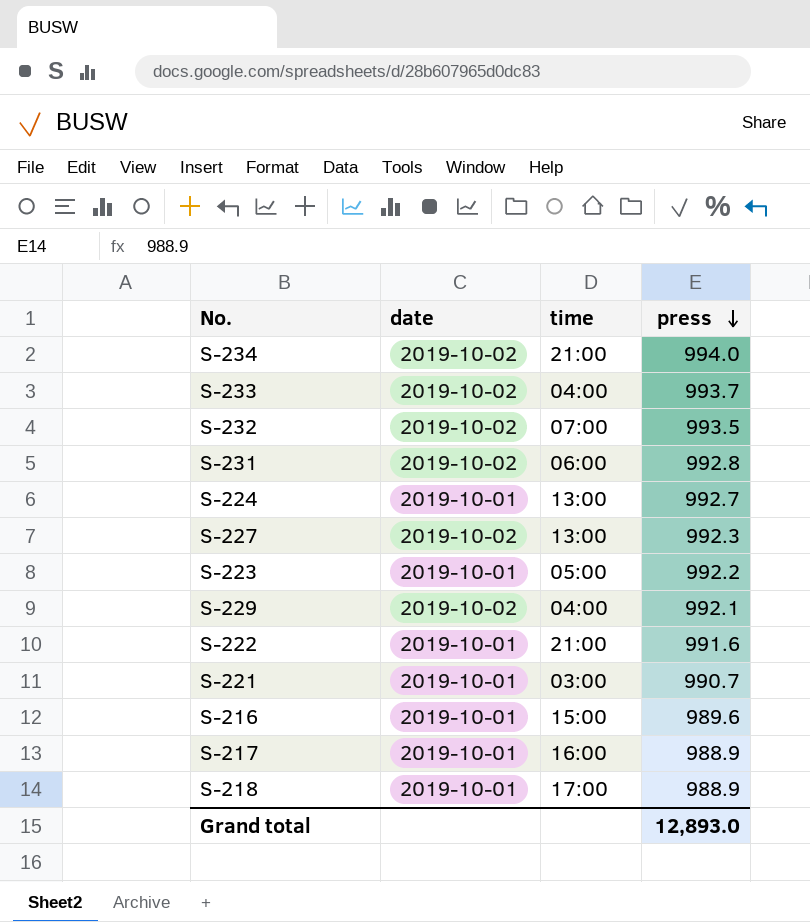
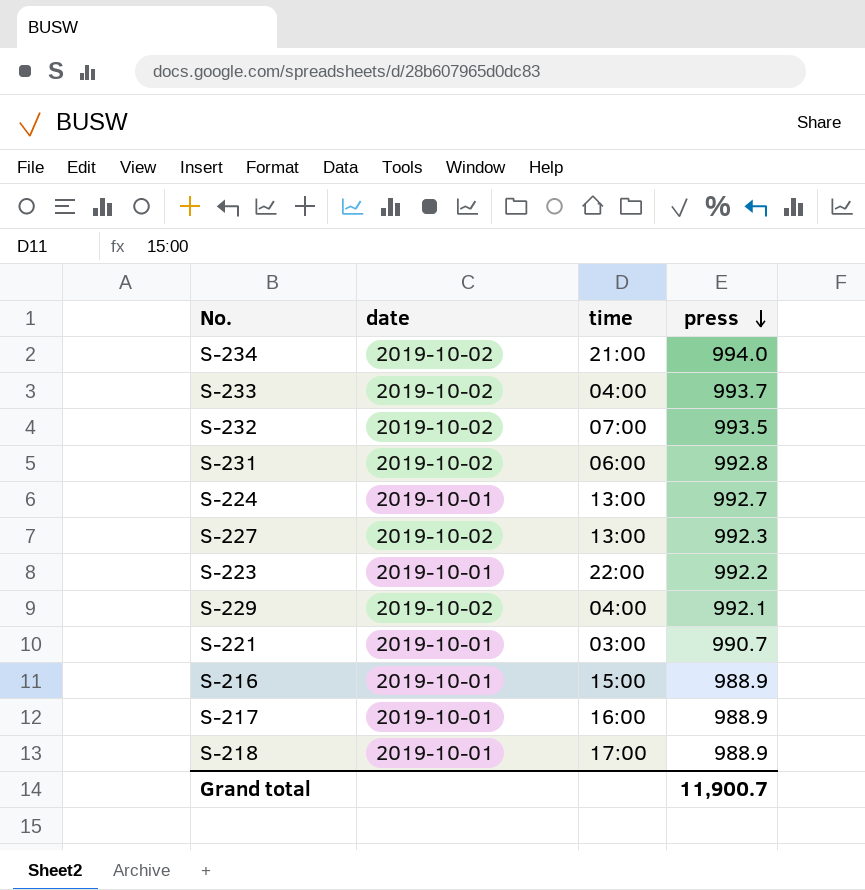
row S-222: 2019-10-01 | 21:00 | 991.6 -> none
S-223 | time: 05:00 -> 22:00
S-216 | press: 989.6 -> 988.9
Grand total | press: 12,893.0 -> 11,900.7

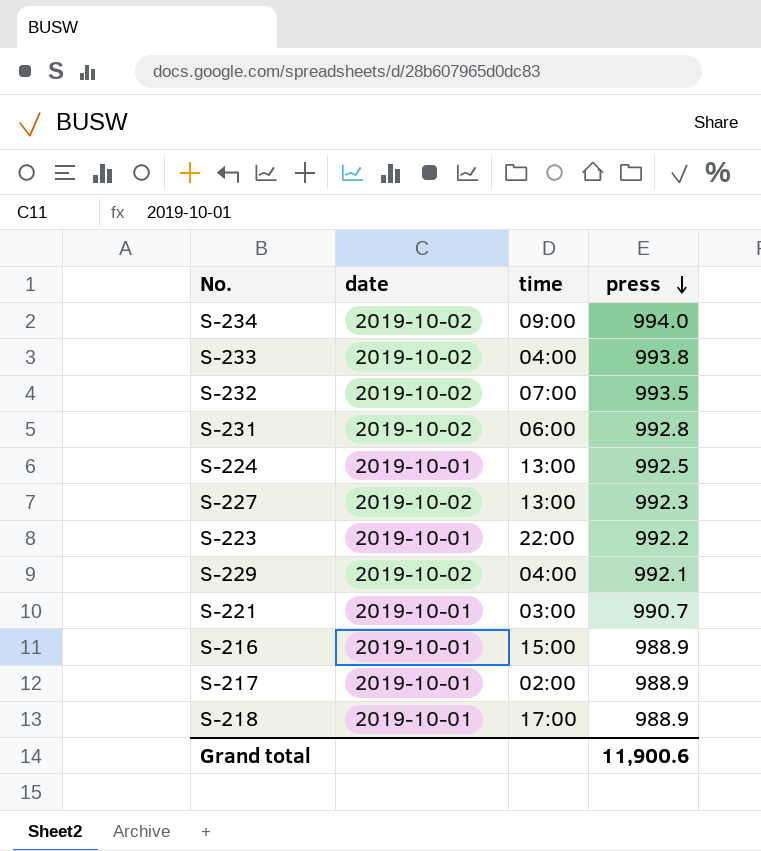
S-234 | time: 21:00 -> 09:00
S-233 | press: 993.7 -> 993.8
S-224 | press: 992.7 -> 992.5
S-217 | time: 16:00 -> 02:00
Grand total | press: 11,900.7 -> 11,900.6

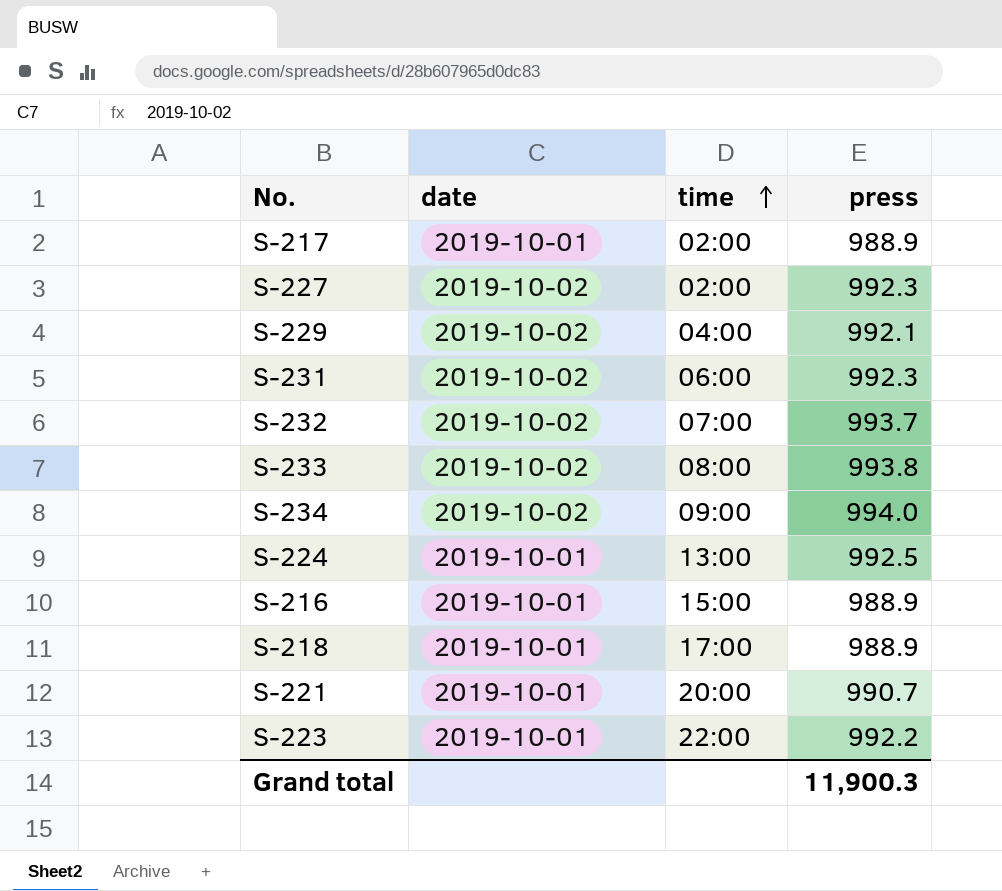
row order: press descending -> time ascending
S-227 | time: 13:00 -> 02:00
S-231 | press: 992.8 -> 992.3
S-232 | press: 993.5 -> 993.7
S-233 | time: 04:00 -> 08:00
S-221 | time: 03:00 -> 20:00
Grand total | press: 11,900.6 -> 11,900.3

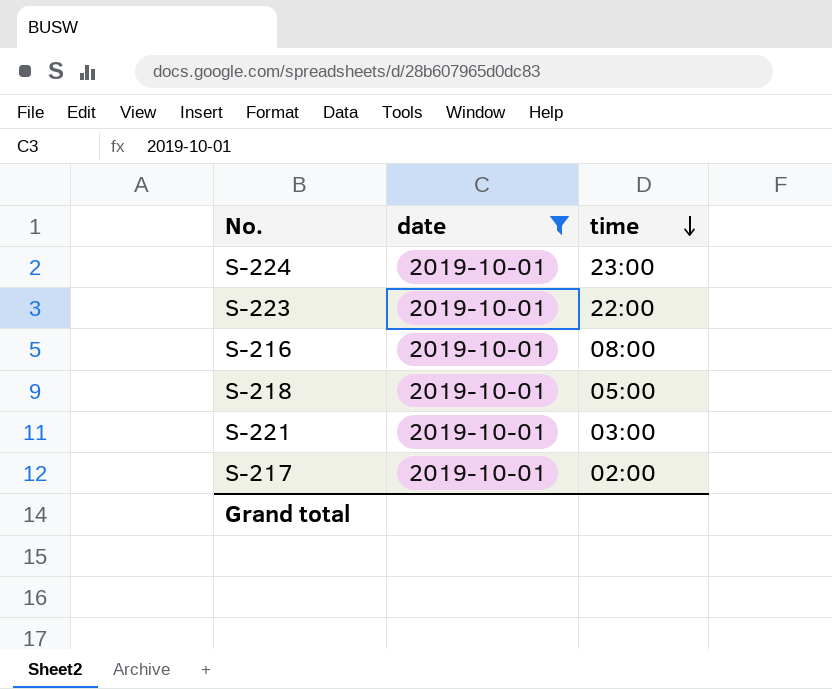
filter: none -> date = 2019-10-01
row order: time ascending -> time descending
column press | position: 4 -> none
S-224 | time: 13:00 -> 23:00
S-216 | time: 15:00 -> 08:00
S-218 | time: 17:00 -> 05:00
S-221 | time: 20:00 -> 03:00

